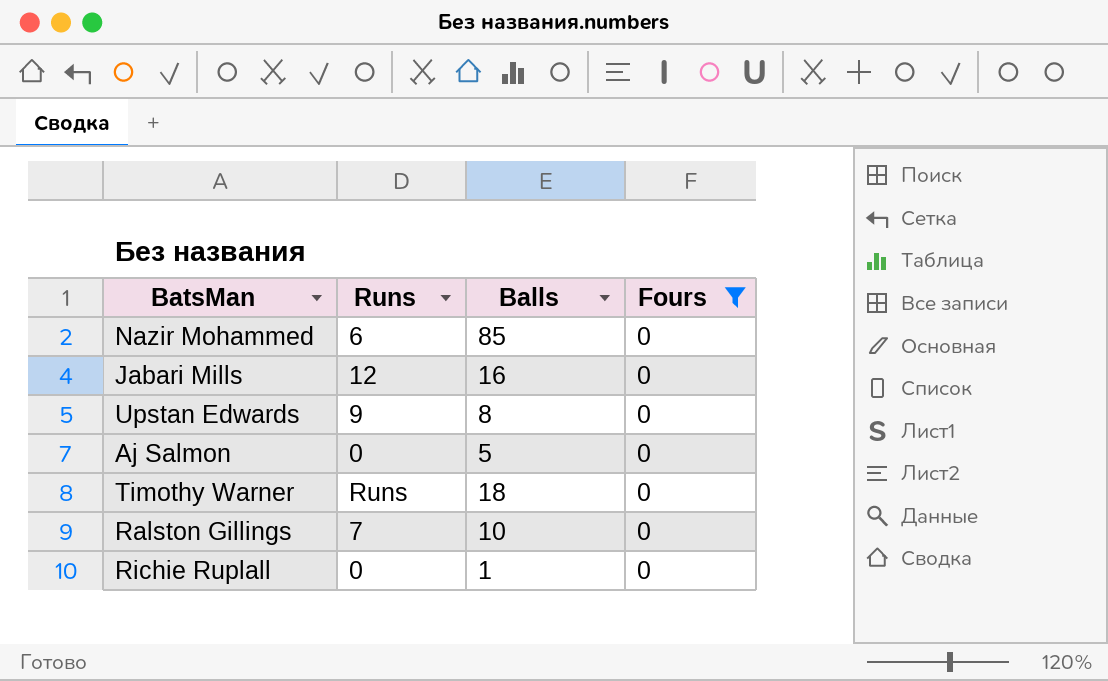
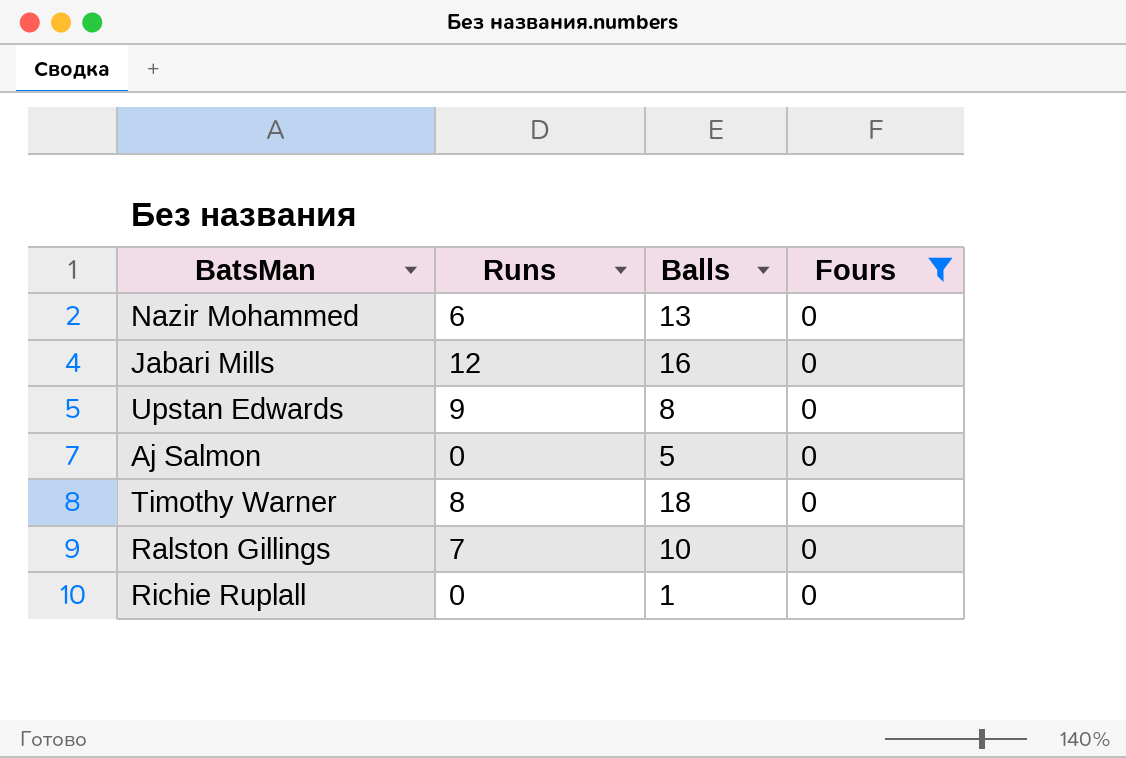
Nazir Mohammed | Balls: 85 -> 13
Timothy Warner | Runs: Runs -> 8

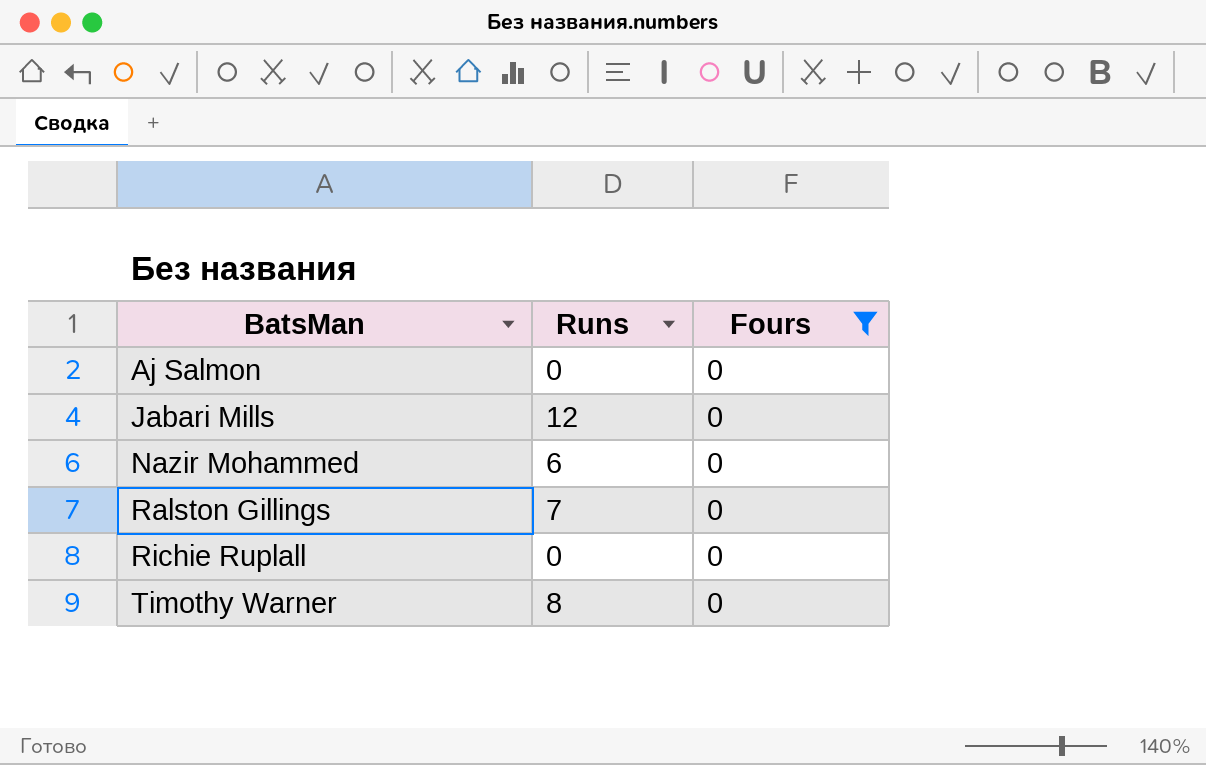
row order: none -> BatsMan ascending
column Balls | position: 3 -> none
row Upstan Edwards: 9 | 8 | 0 -> none

